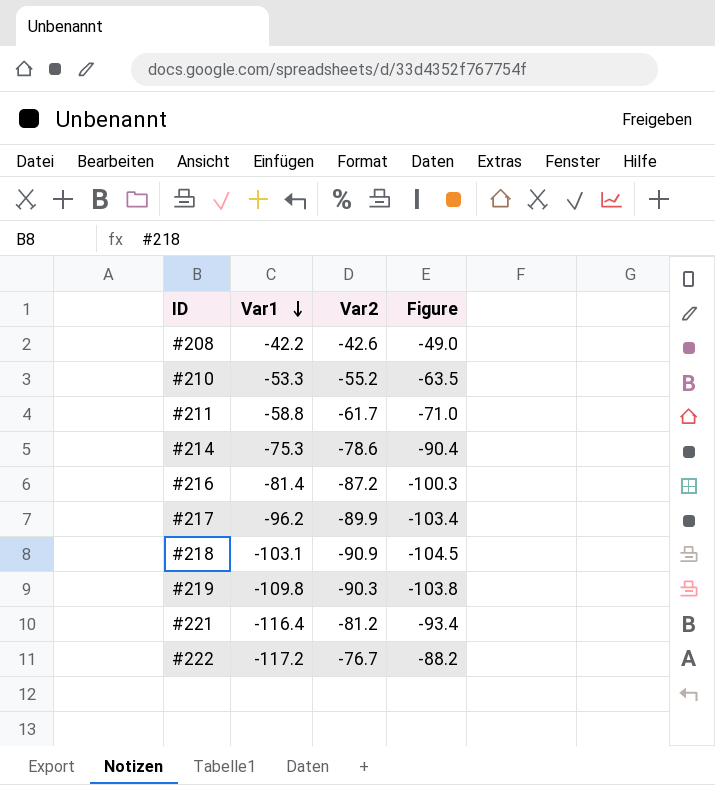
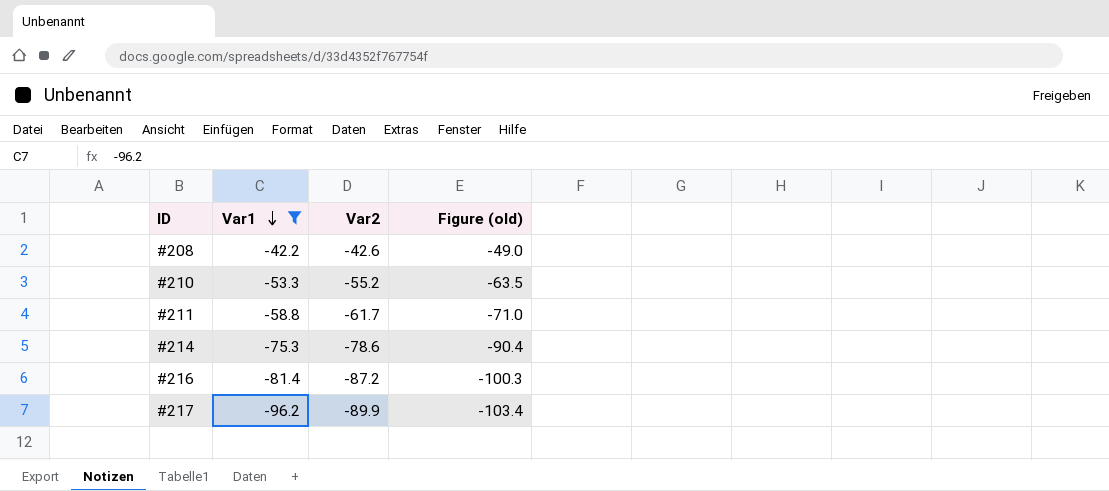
filter: none -> Var1 >= -96.2
column name: Figure -> Figure (old)

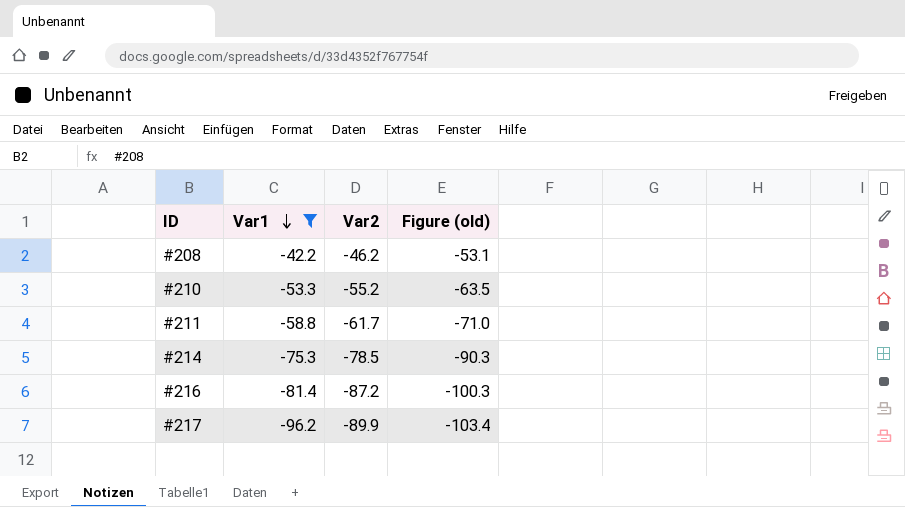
#208 | Var2: -42.6 -> -46.2
#208 | Figure (old): -49.0 -> -53.1
#214 | Var2: -78.6 -> -78.5
#214 | Figure (old): -90.4 -> -90.3

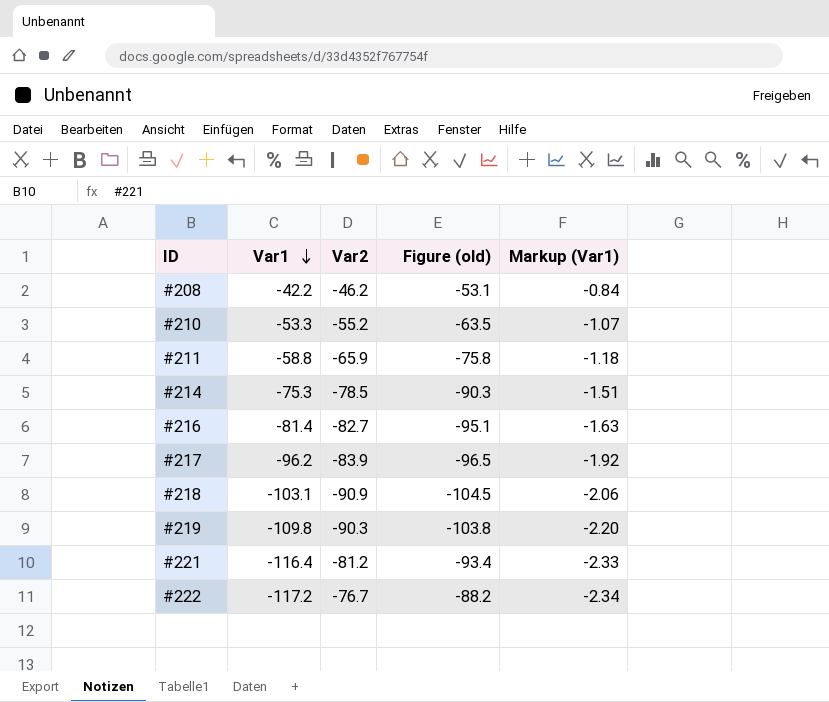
filter: Var1 >= -96.2 -> none
column Markup (Var1) | formula: none -> [Var1] * 0.02
#211 | Var2: -61.7 -> -65.9
#211 | Figure (old): -71.0 -> -75.8
#216 | Var2: -87.2 -> -82.7
#216 | Figure (old): -100.3 -> -95.1
#217 | Var2: -89.9 -> -83.9
#217 | Figure (old): -103.4 -> -96.5

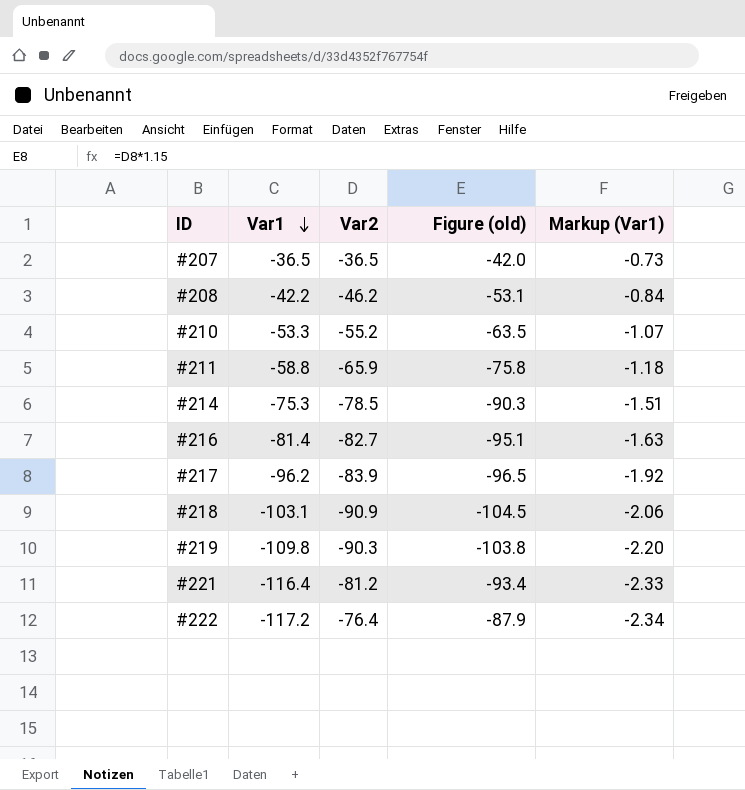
row #207: none -> -36.5 | -36.5 | -42.0 | -0.73
#222 | Var2: -76.7 -> -76.4
#222 | Figure (old): -88.2 -> -87.9

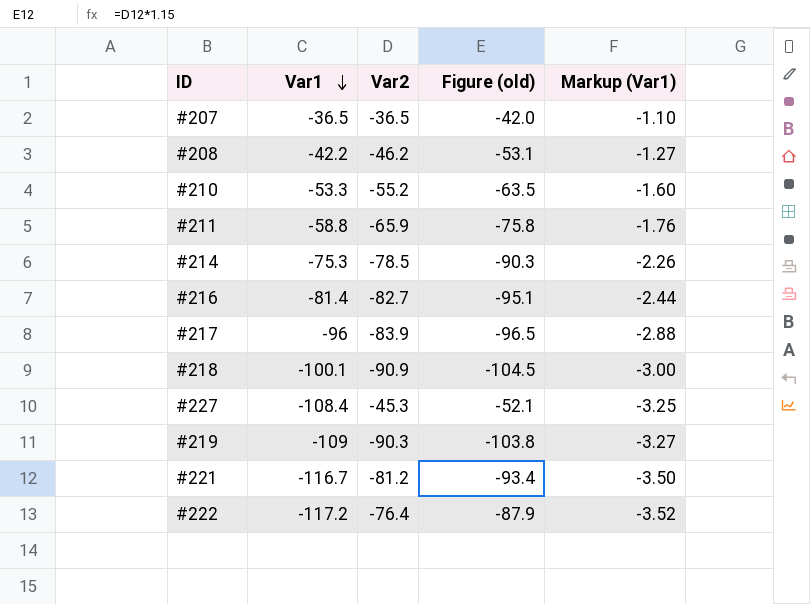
column Markup (Var1) | formula: [Var1] * 0.02 -> [Var1] * 0.03
#217 | Var1: -96.2 -> -96
#218 | Var1: -103.1 -> -100.1
row #227: none -> -108.4 | -45.3 | -52.1 | -3.25
#219 | Var1: -109.8 -> -109
#221 | Var1: -116.4 -> -116.7

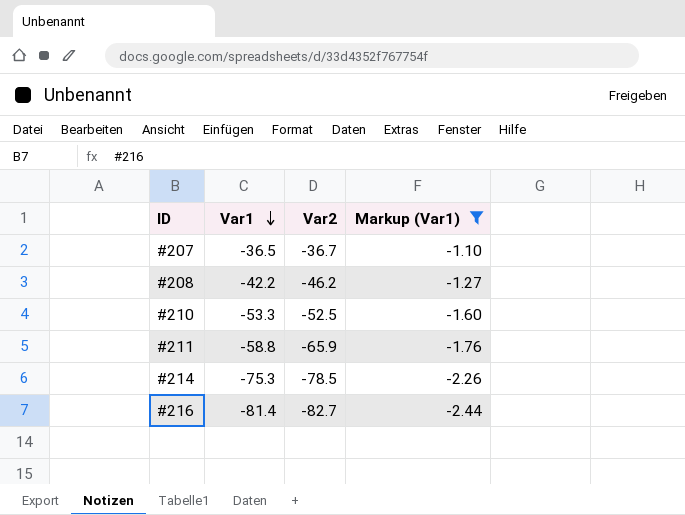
filter: none -> Markup (Var1) >= -2.44
column Figure (old) | formula: [Var2] * 1.15 -> none
#207 | Var2: -36.5 -> -36.7
#210 | Var2: -55.2 -> -52.5

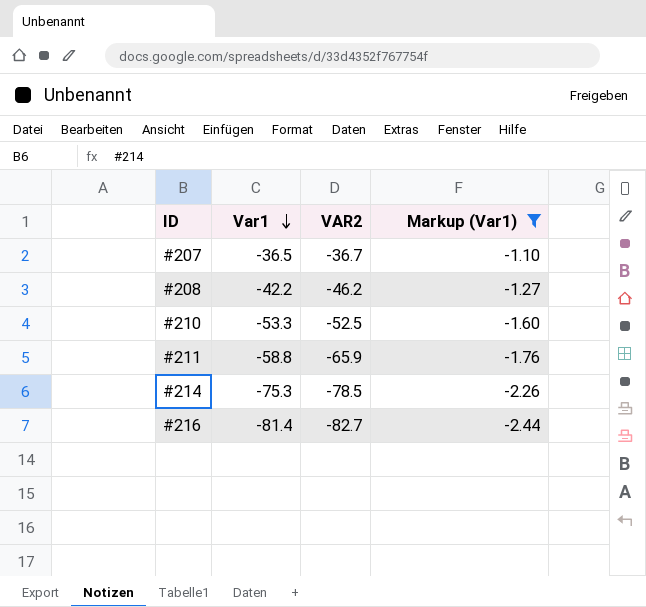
column name: Var2 -> VAR2

